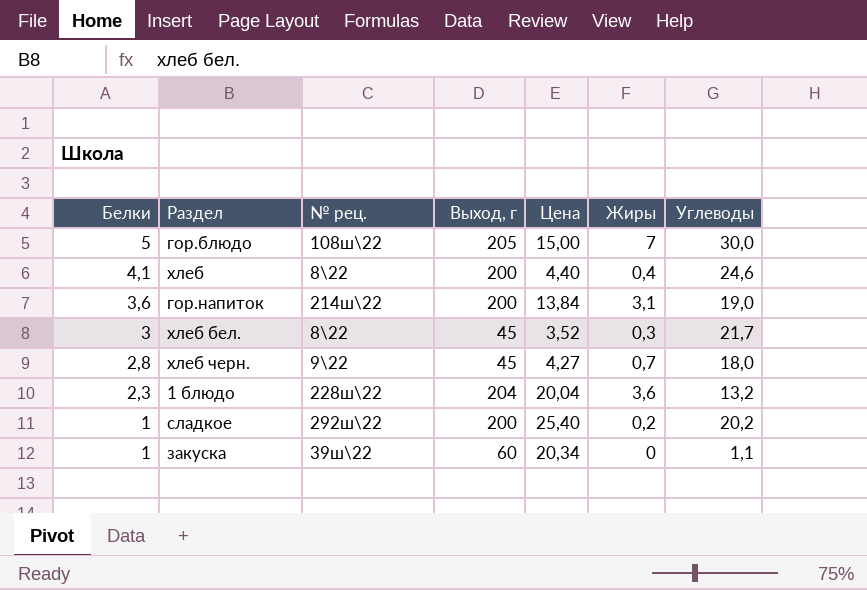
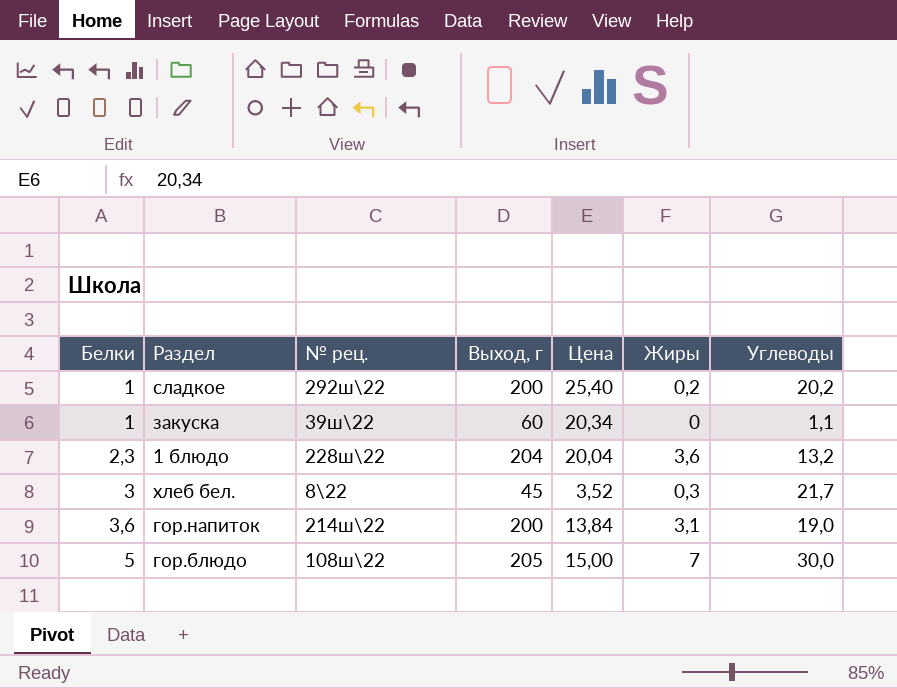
row order: Белки descending -> Белки ascending
row хлеб: 4,1 | 8\22 | 200 | 4,40 | 0,4 | 24,6 -> none
row хлеб черн.: 2,8 | 9\22 | 45 | 4,27 | 0,7 | 18,0 -> none

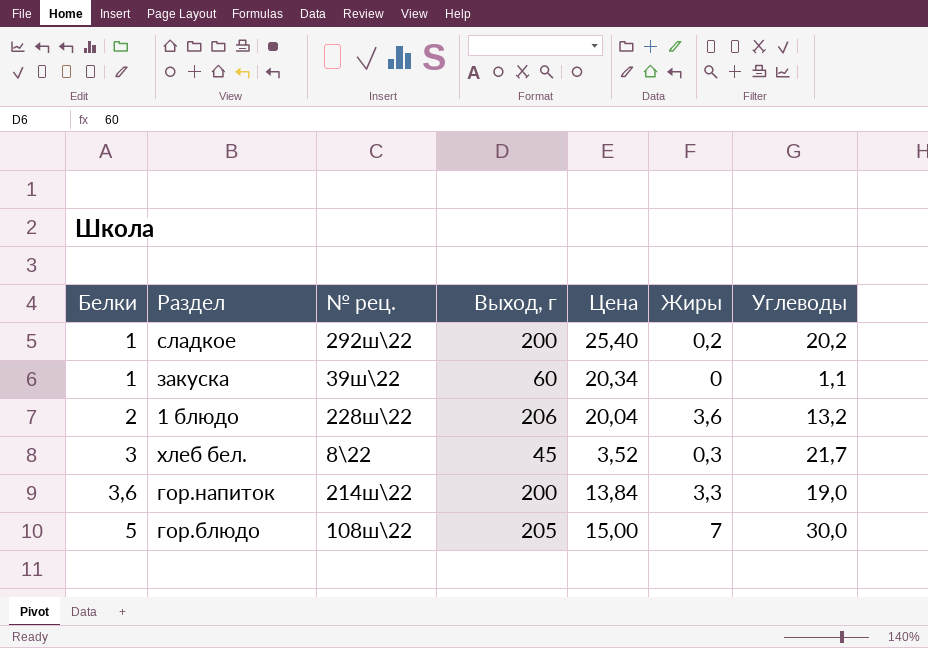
1 блюдо | Белки: 2,3 -> 2
1 блюдо | Выход, г: 204 -> 206
гор.напиток | Жиры: 3,1 -> 3,3

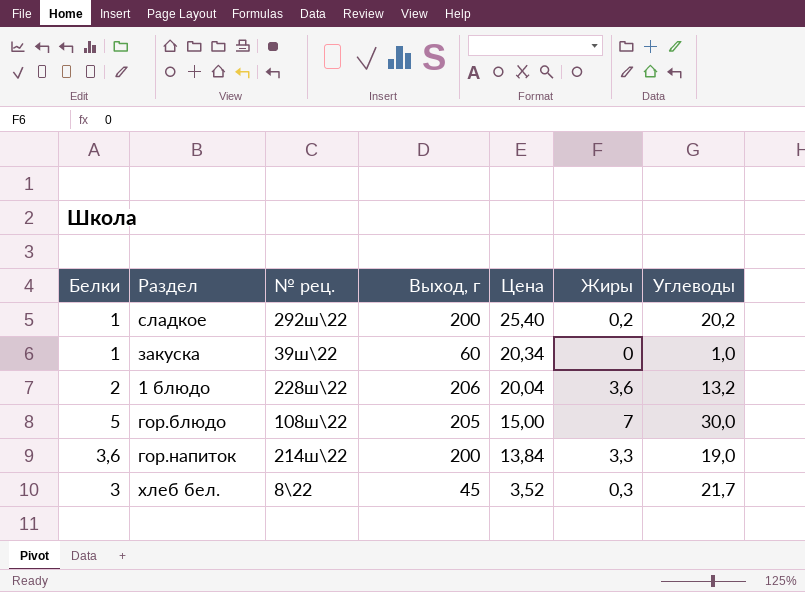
row order: Белки ascending -> Цена descending
закуска | Углеводы: 1,1 -> 1,0

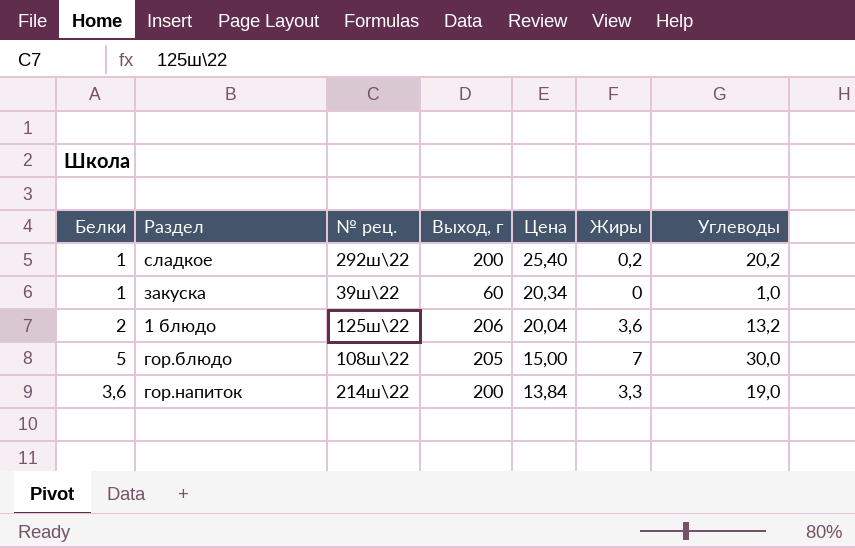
row хлеб бел.: 3 | 8\22 | 45 | 3,52 | 0,3 | 21,7 -> none
1 блюдо | № рец.: 228ш\22 -> 125ш\22

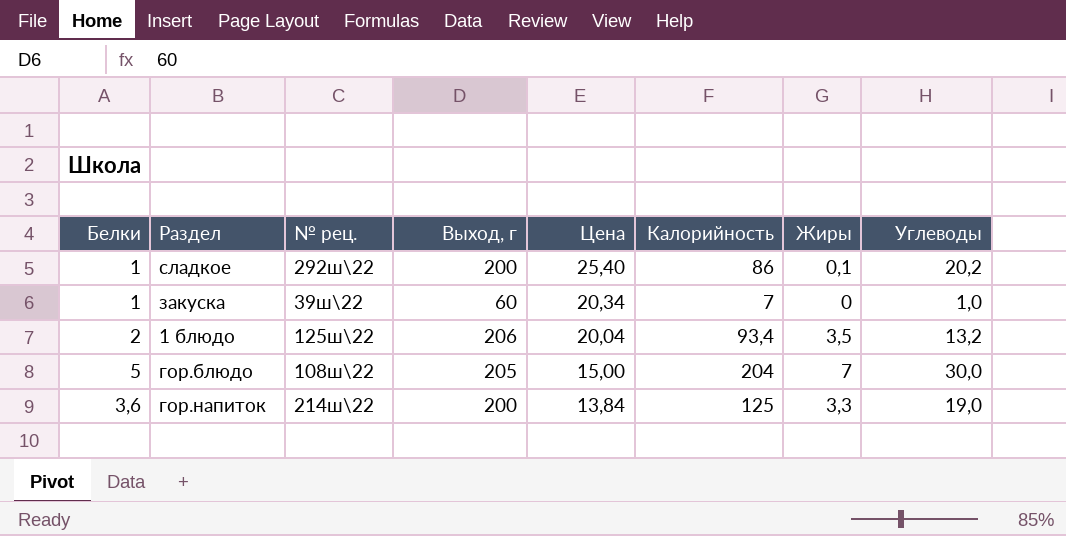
column Калорийность | position: none -> 6
сладкое | Жиры: 0,2 -> 0,1
1 блюдо | Жиры: 3,6 -> 3,5

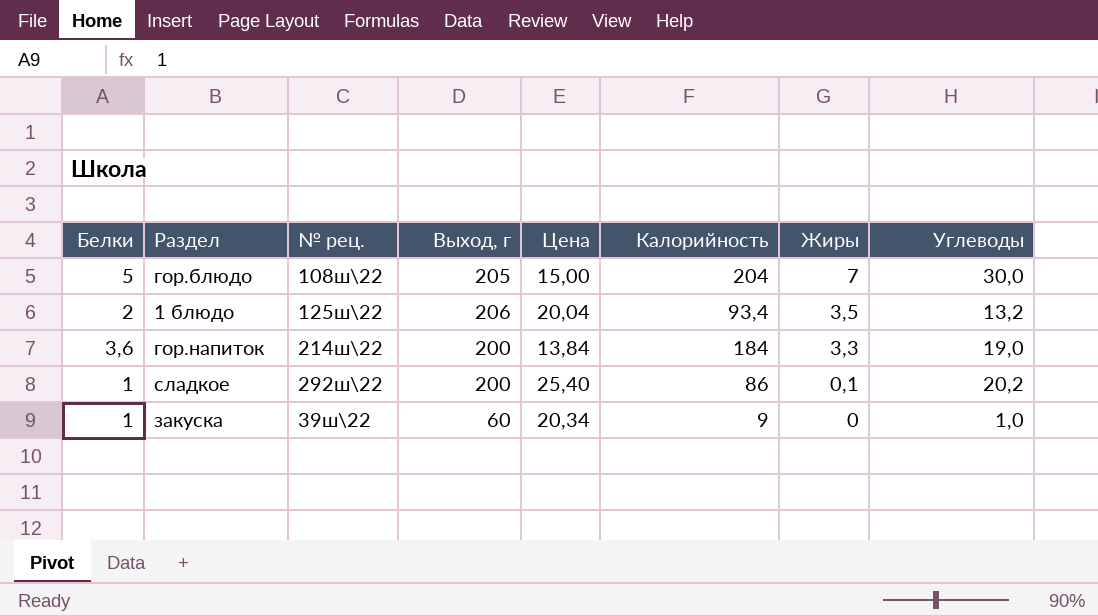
row order: Цена descending -> Жиры descending
гор.напиток | Калорийность: 125 -> 184
закуска | Калорийность: 7 -> 9

